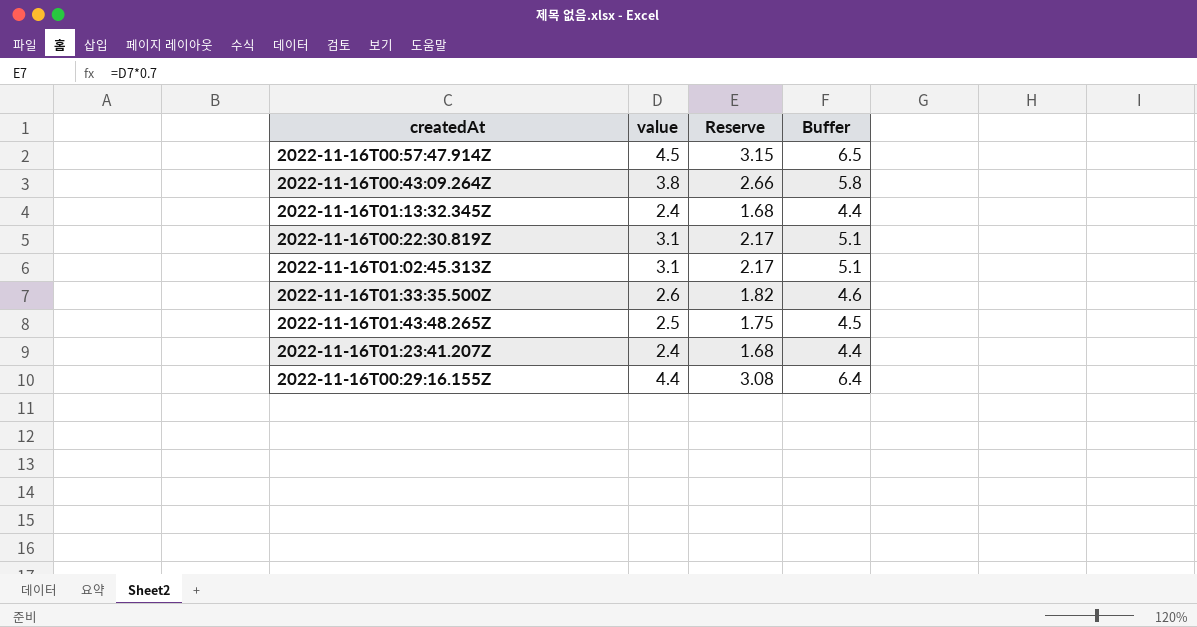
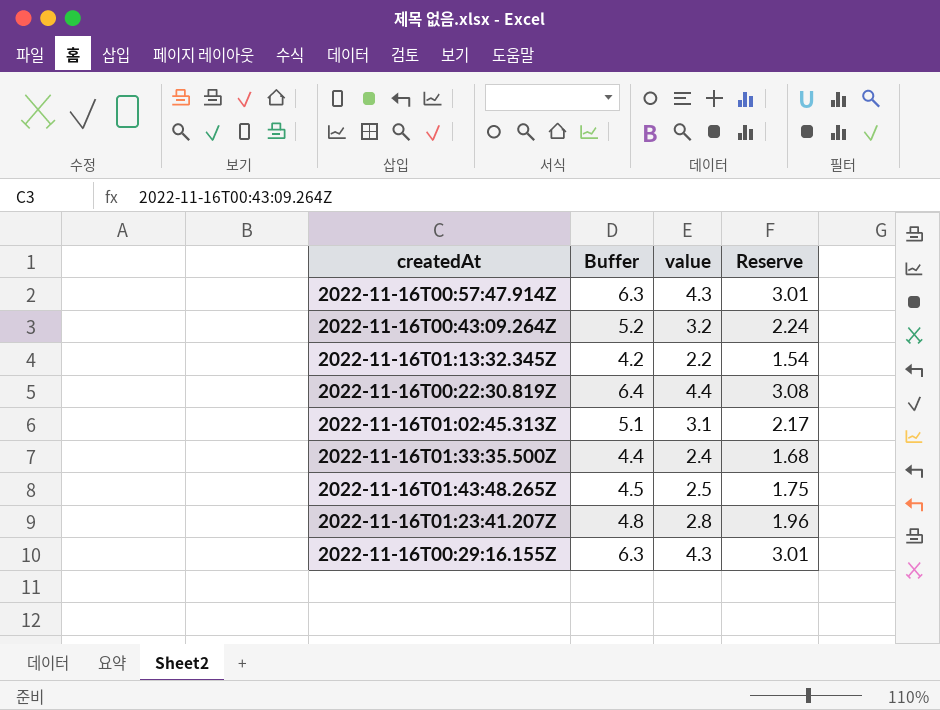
column Buffer | position: 4 -> 2
2022-11-16T00:57:47.914Z | Buffer: 6.5 -> 6.3
2022-11-16T00:57:47.914Z | value: 4.5 -> 4.3
2022-11-16T00:57:47.914Z | Reserve: 3.15 -> 3.01
2022-11-16T00:43:09.264Z | Buffer: 5.8 -> 5.2
2022-11-16T00:43:09.264Z | value: 3.8 -> 3.2
2022-11-16T00:43:09.264Z | Reserve: 2.66 -> 2.24
2022-11-16T01:13:32.345Z | Buffer: 4.4 -> 4.2
2022-11-16T01:13:32.345Z | value: 2.4 -> 2.2
2022-11-16T01:13:32.345Z | Reserve: 1.68 -> 1.54
2022-11-16T00:22:30.819Z | Buffer: 5.1 -> 6.4
2022-11-16T00:22:30.819Z | value: 3.1 -> 4.4
2022-11-16T00:22:30.819Z | Reserve: 2.17 -> 3.08
2022-11-16T01:33:35.500Z | Buffer: 4.6 -> 4.4
2022-11-16T01:33:35.500Z | value: 2.6 -> 2.4
2022-11-16T01:33:35.500Z | Reserve: 1.82 -> 1.68
2022-11-16T01:23:41.207Z | Buffer: 4.4 -> 4.8
2022-11-16T01:23:41.207Z | value: 2.4 -> 2.8
2022-11-16T01:23:41.207Z | Reserve: 1.68 -> 1.96
2022-11-16T00:29:16.155Z | Buffer: 6.4 -> 6.3
2022-11-16T00:29:16.155Z | value: 4.4 -> 4.3
2022-11-16T00:29:16.155Z | Reserve: 3.08 -> 3.01

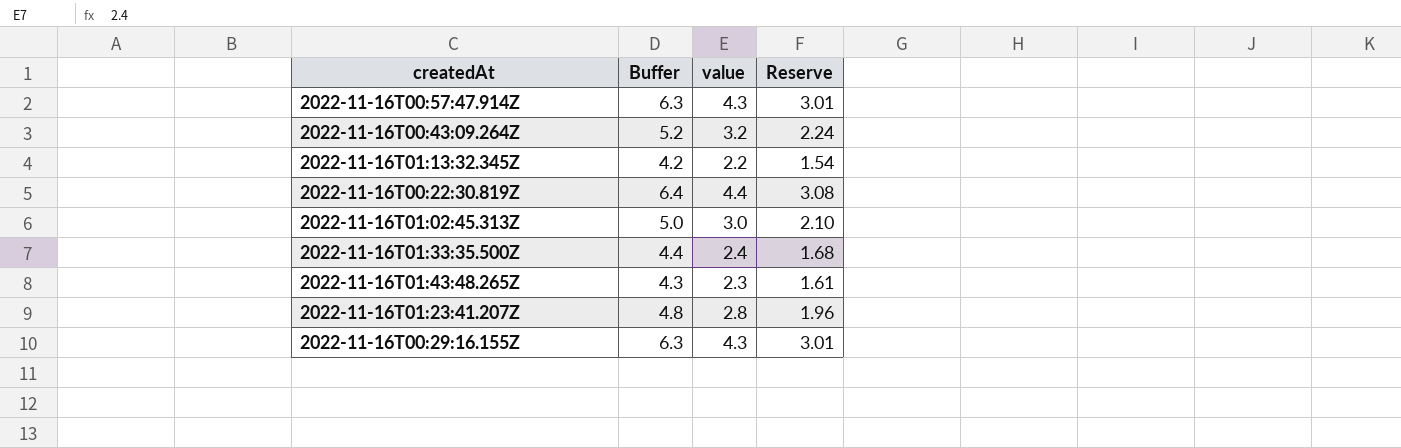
2022-11-16T01:02:45.313Z | Buffer: 5.1 -> 5.0
2022-11-16T01:02:45.313Z | value: 3.1 -> 3.0
2022-11-16T01:02:45.313Z | Reserve: 2.17 -> 2.10
2022-11-16T01:43:48.265Z | Buffer: 4.5 -> 4.3
2022-11-16T01:43:48.265Z | value: 2.5 -> 2.3
2022-11-16T01:43:48.265Z | Reserve: 1.75 -> 1.61

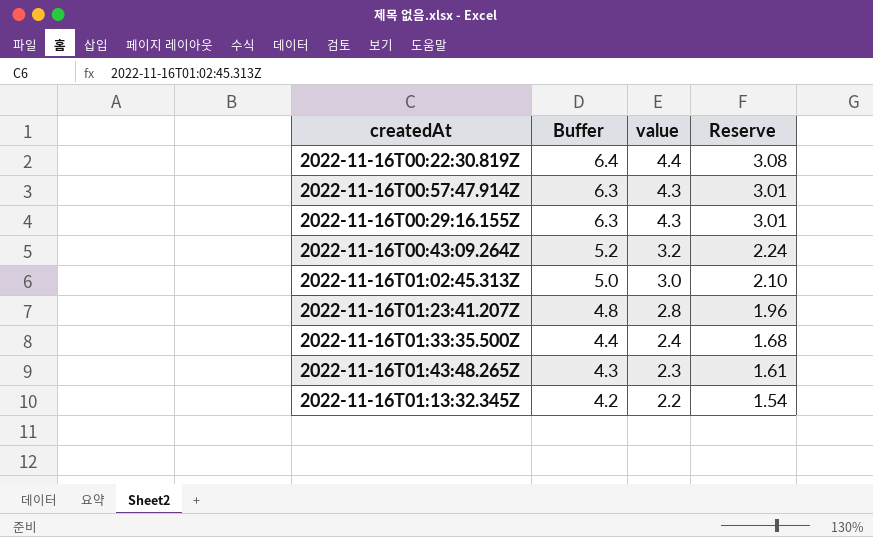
row order: none -> Buffer descending

